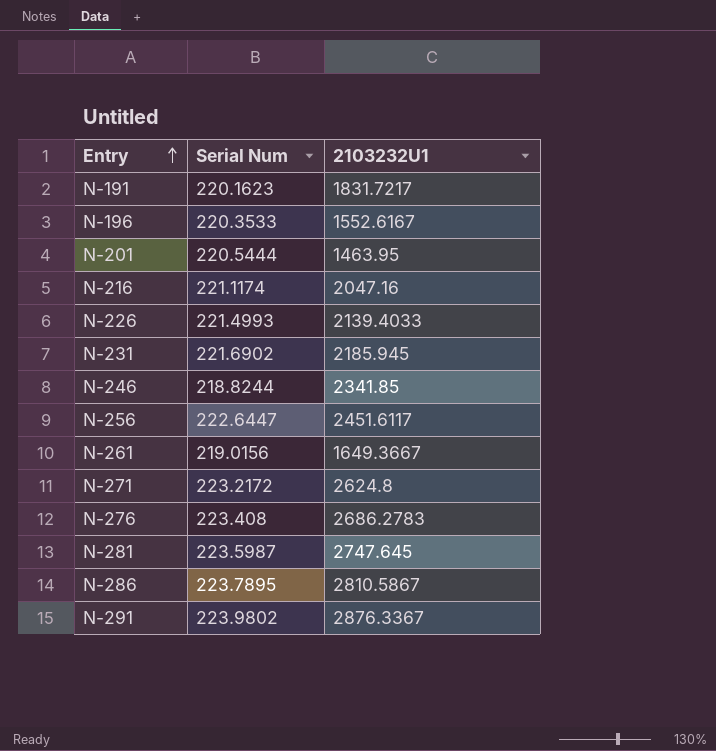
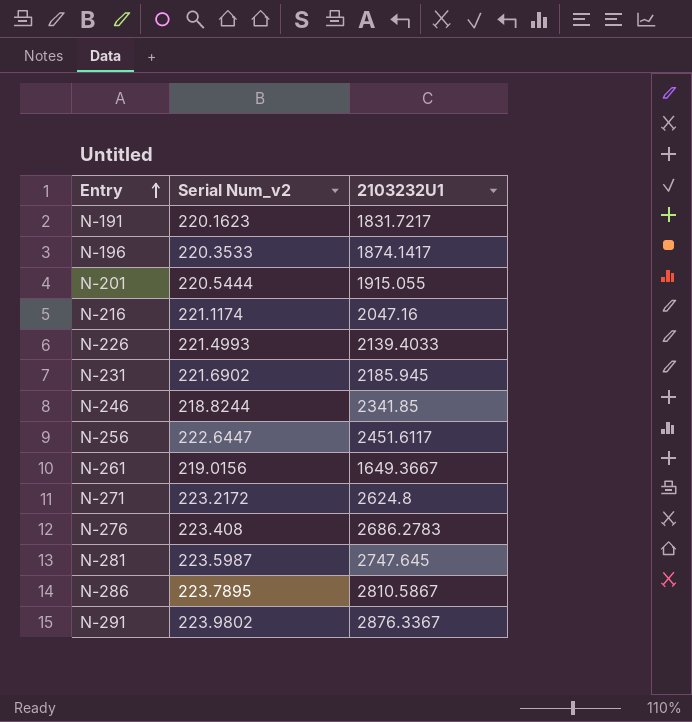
column name: Serial Num -> Serial Num_v2
N-196 | 2103232U1: 1552.6167 -> 1874.1417
N-201 | 2103232U1: 1463.95 -> 1915.055

